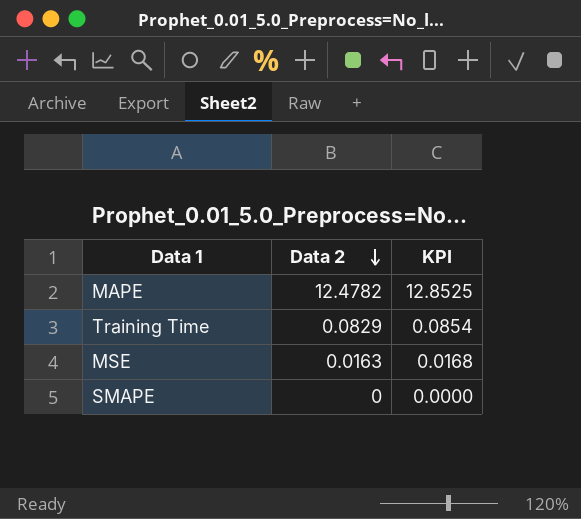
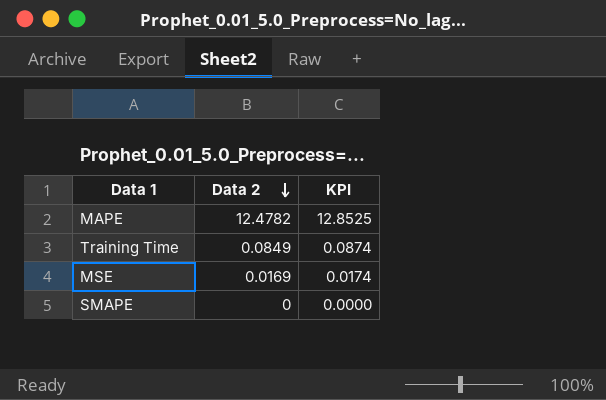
Training Time | Data 2: 0.0829 -> 0.0849
Training Time | KPI: 0.0854 -> 0.0874
MSE | Data 2: 0.0163 -> 0.0169
MSE | KPI: 0.0168 -> 0.0174

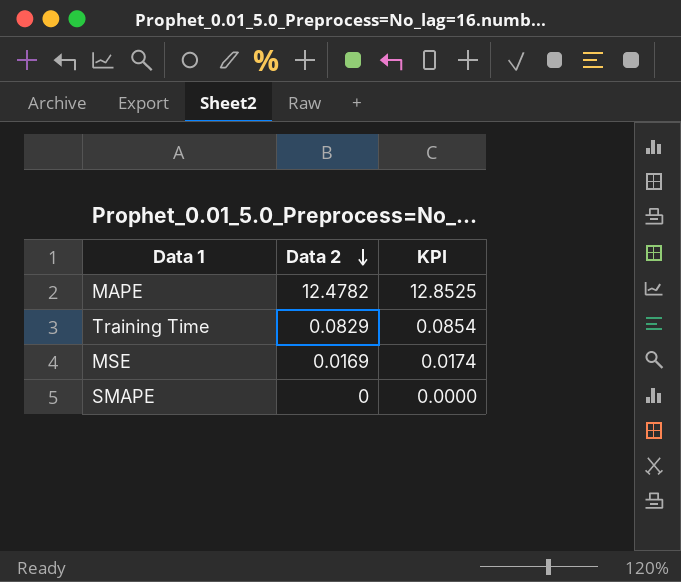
Training Time | Data 2: 0.0849 -> 0.0829
Training Time | KPI: 0.0874 -> 0.0854

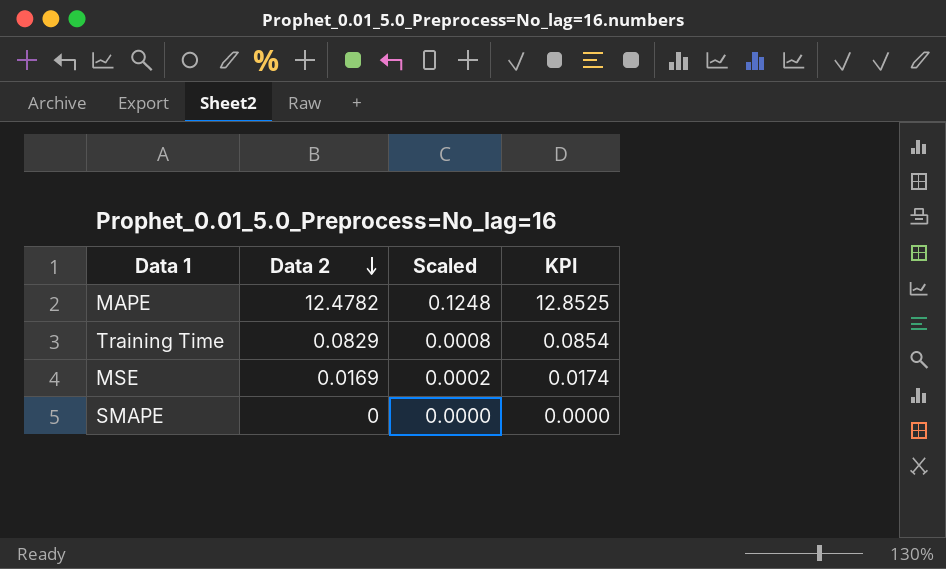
column Scaled | formula: none -> [Data 2] * 0.01

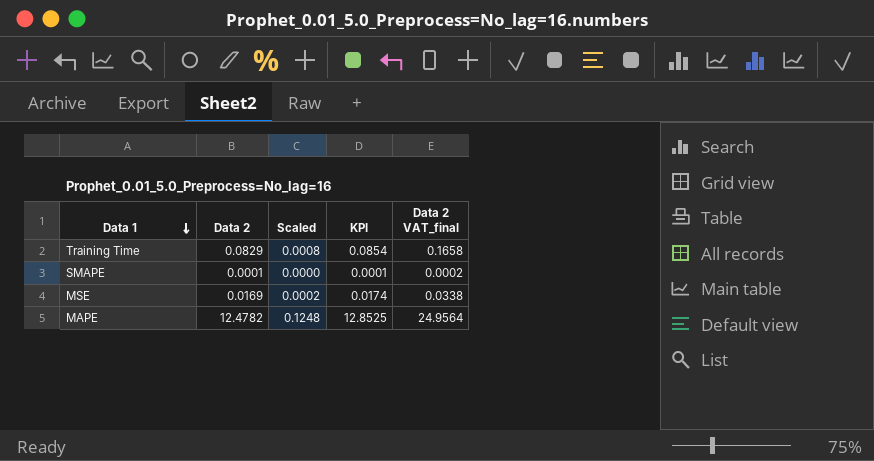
row order: Data 2 descending -> Data 1 descending
column Data 2 VAT_final | formula: none -> [Data 2] * 2
SMAPE | Data 2: 0 -> 0.0001
SMAPE | KPI: 0.0000 -> 0.0001

